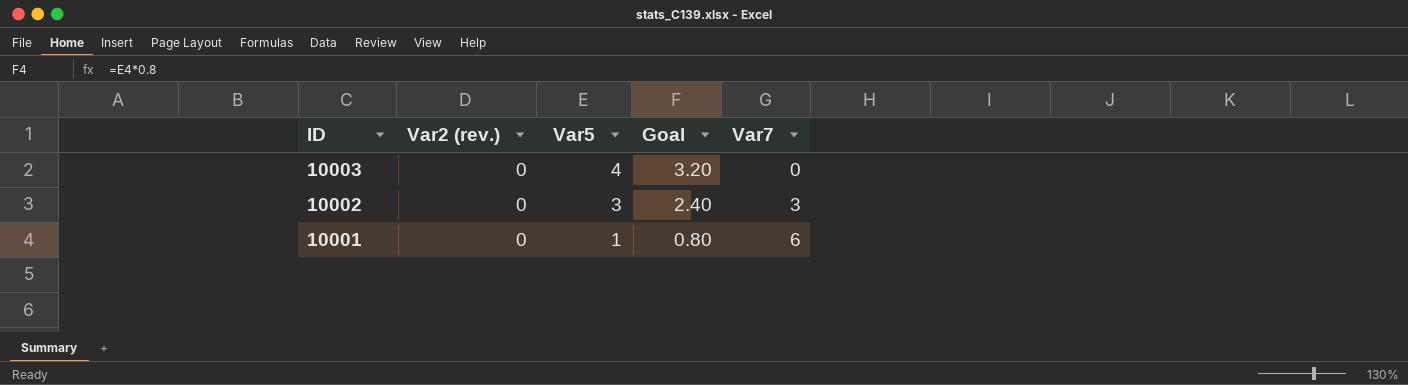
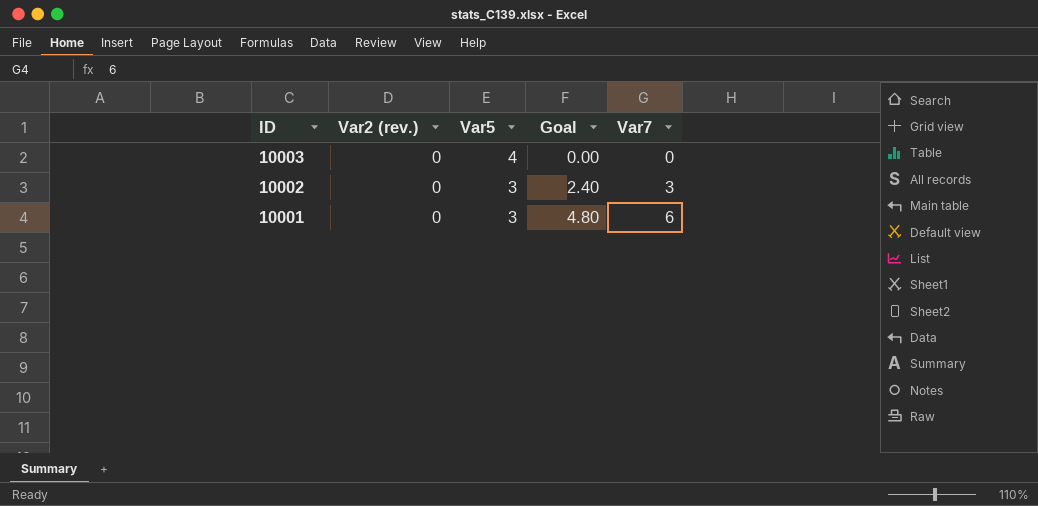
column Goal | formula: [Var5] * 0.8 -> [Var7] * 0.8
10001 | Var5: 1 -> 3

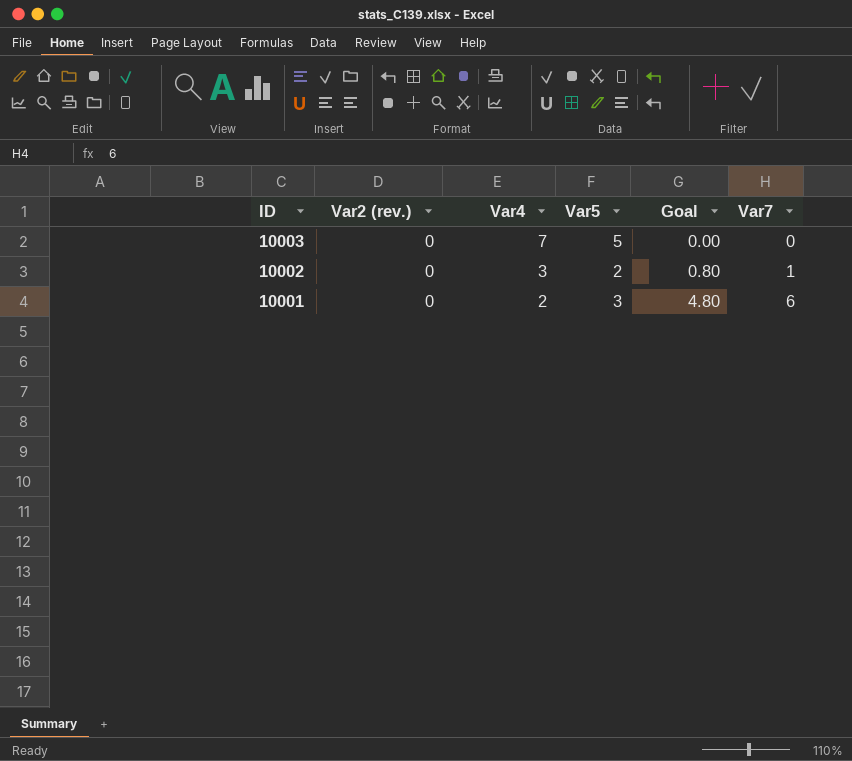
column Var4 | position: none -> 3
10003 | Var5: 4 -> 5
10002 | Var5: 3 -> 2
10002 | Goal: 2.40 -> 0.80
10002 | Var7: 3 -> 1

